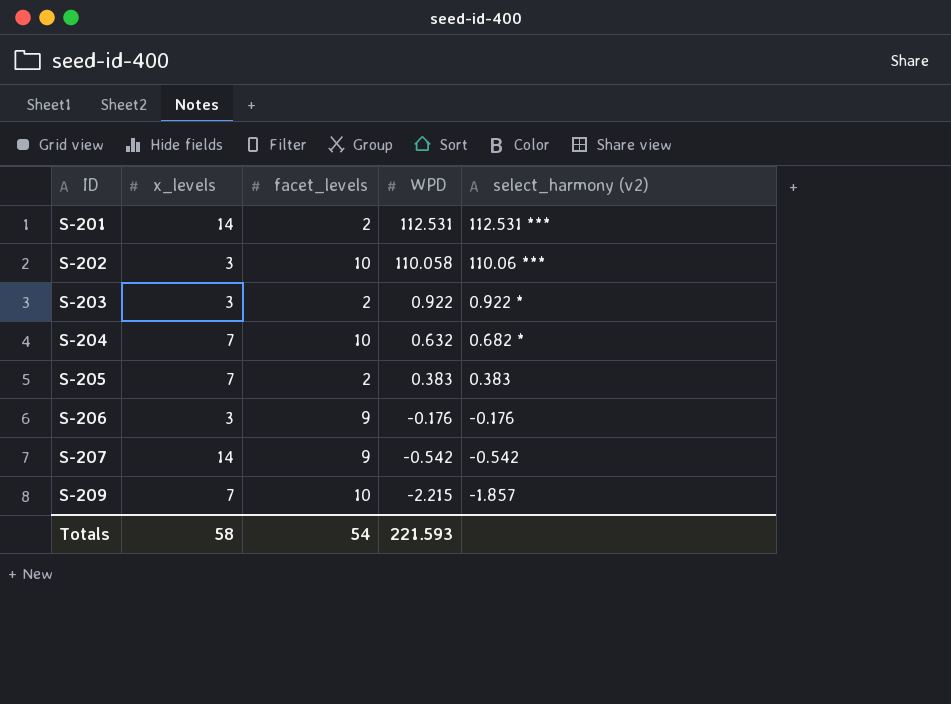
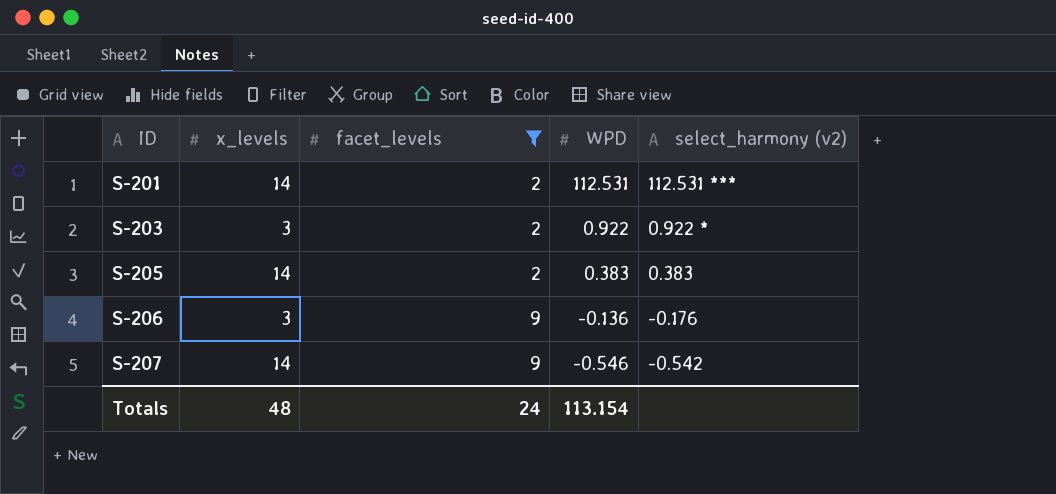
filter: none -> facet_levels != 10
S-205 | x_levels: 7 -> 14
S-206 | WPD: -0.176 -> -0.136
S-207 | WPD: -0.542 -> -0.546
Totals | x_levels: 58 -> 48
Totals | facet_levels: 54 -> 24
Totals | WPD: 221.593 -> 113.154

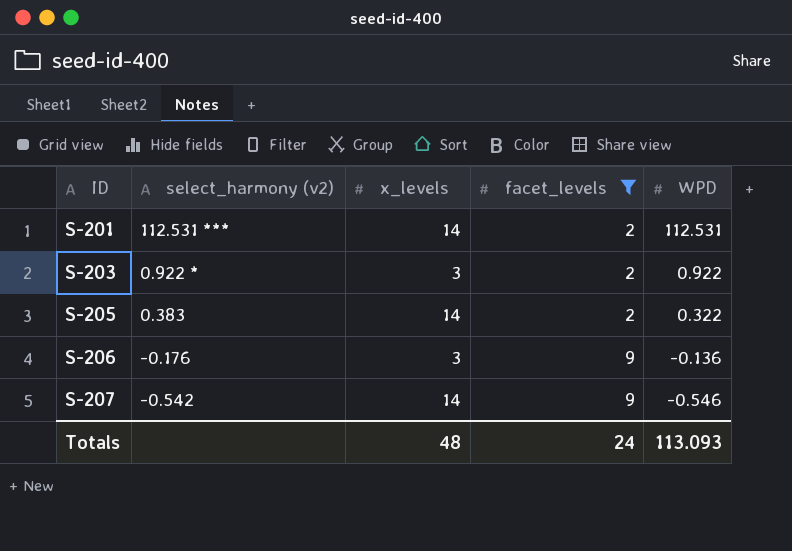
column select_harmony (v2) | position: 5 -> 2
S-205 | WPD: 0.383 -> 0.322
Totals | WPD: 113.154 -> 113.093

